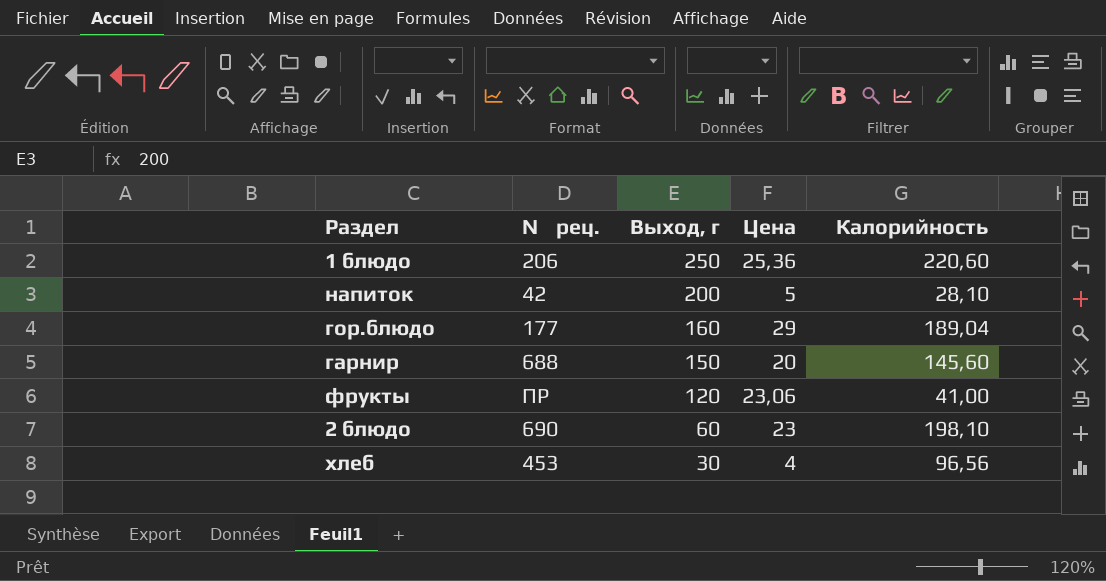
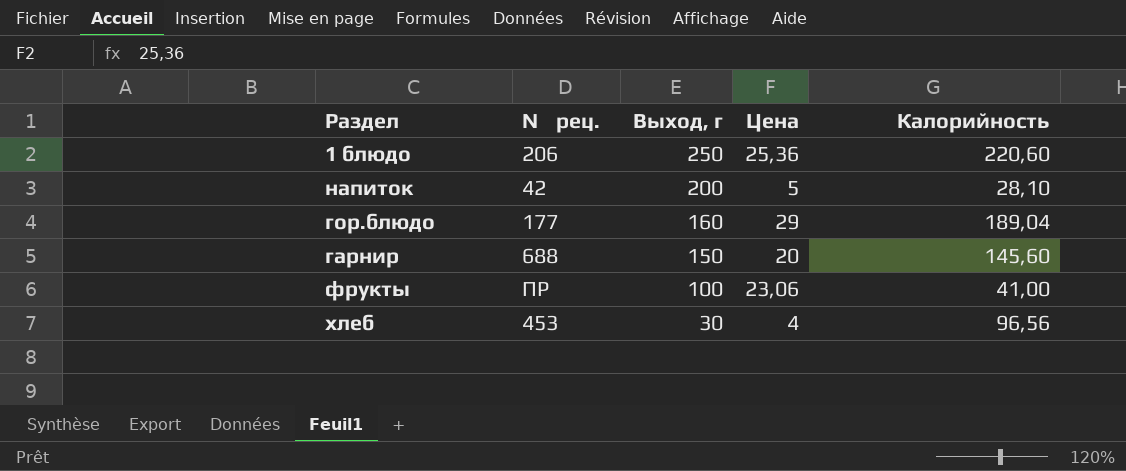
row 2 блюдо: 690 | 60 | 23 | 198,10 -> none
фрукты | Выход, г: 120 -> 100

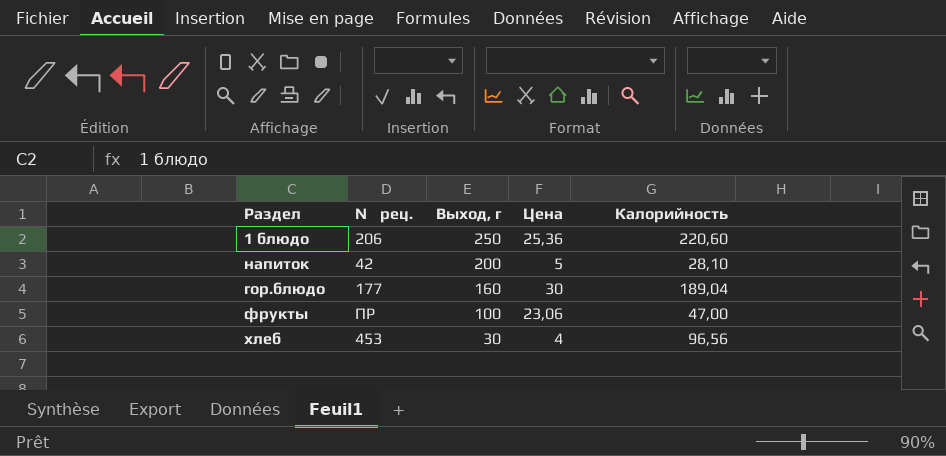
row гарнир: 688 | 150 | 20 | 145,60 -> none
гор.блюдо | Цена: 29 -> 30
фрукты | Калорийность: 41,00 -> 47,00

